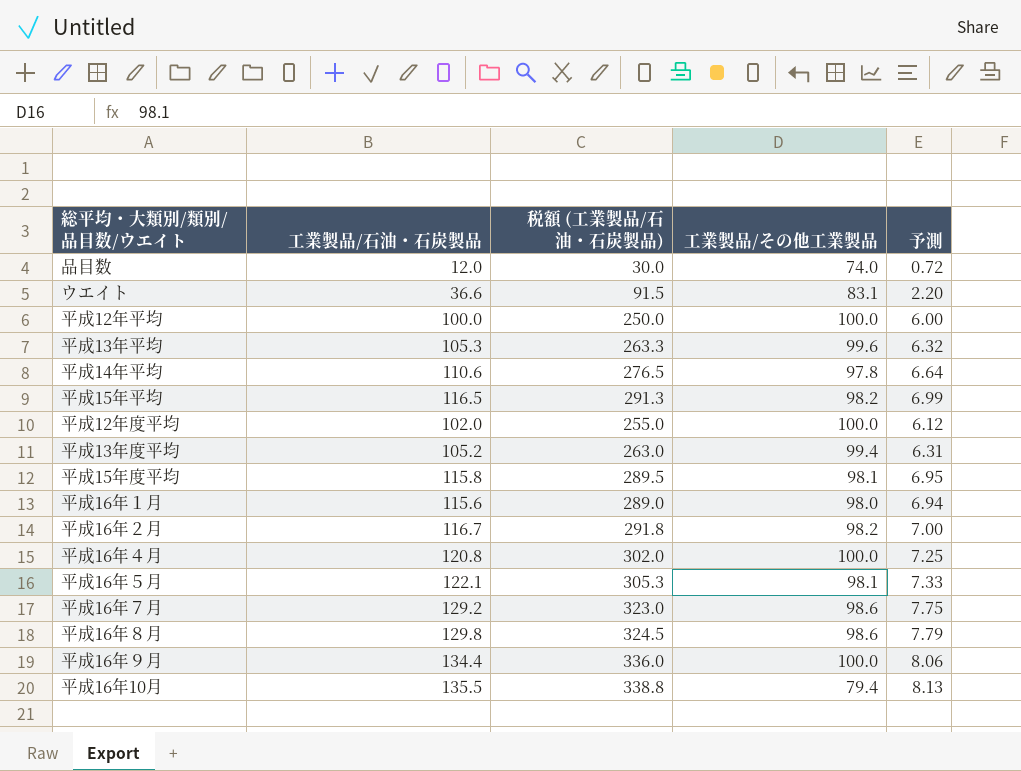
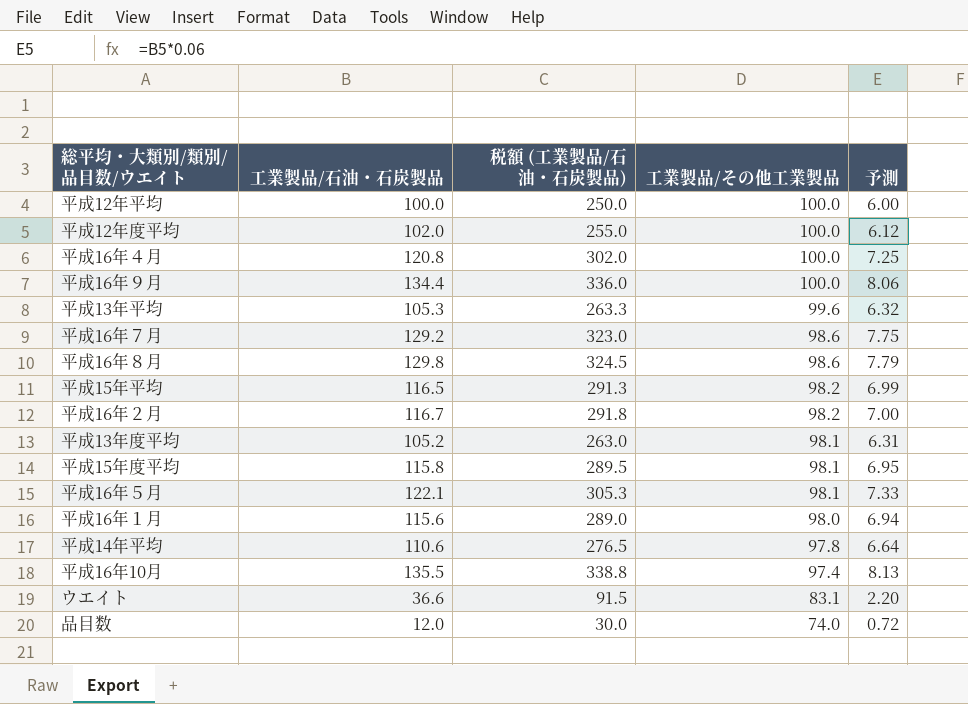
row order: none -> 工業製品/その他工業製品 descending
平成13年度平均 | 工業製品/その他工業製品: 99.4 -> 98.1
平成16年10月 | 工業製品/その他工業製品: 79.4 -> 97.4

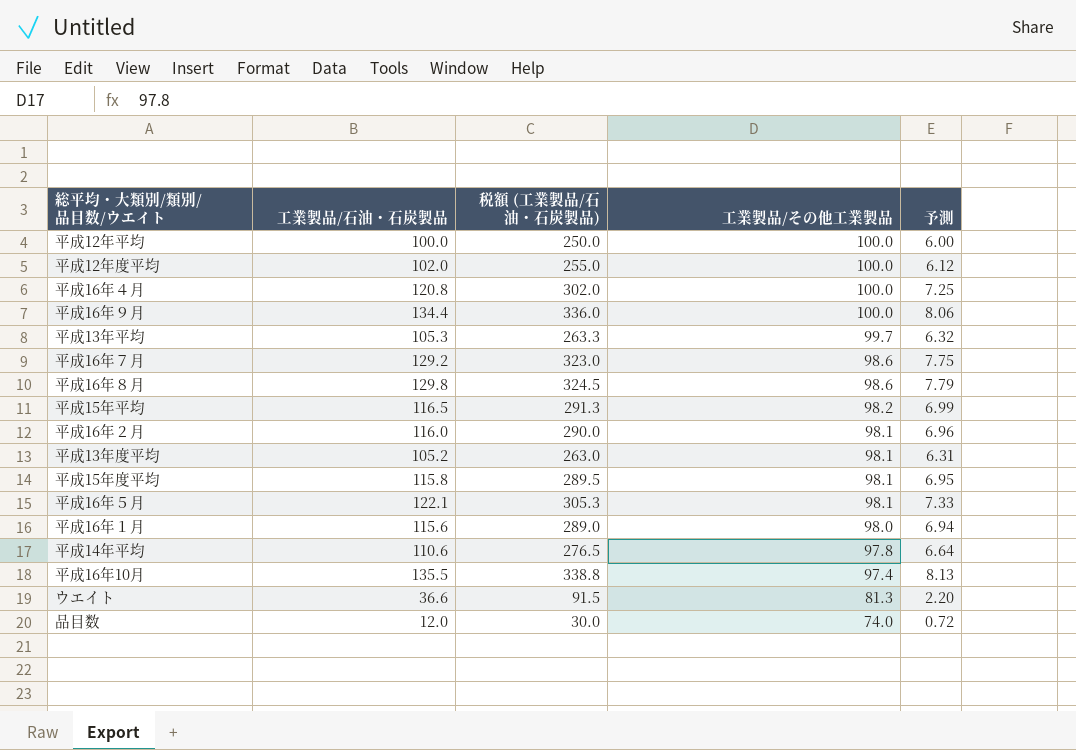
平成13年平均 | 工業製品/その他工業製品: 99.6 -> 99.7
平成16年２月 | 工業製品/石油・石炭製品: 116.7 -> 116.0
平成16年２月 | 税額 (工業製品/石油・石炭製品): 291.8 -> 290.0
平成16年２月 | 工業製品/その他工業製品: 98.2 -> 98.1
平成16年２月 | 予測: 7.00 -> 6.96
ウエイト | 工業製品/その他工業製品: 83.1 -> 81.3

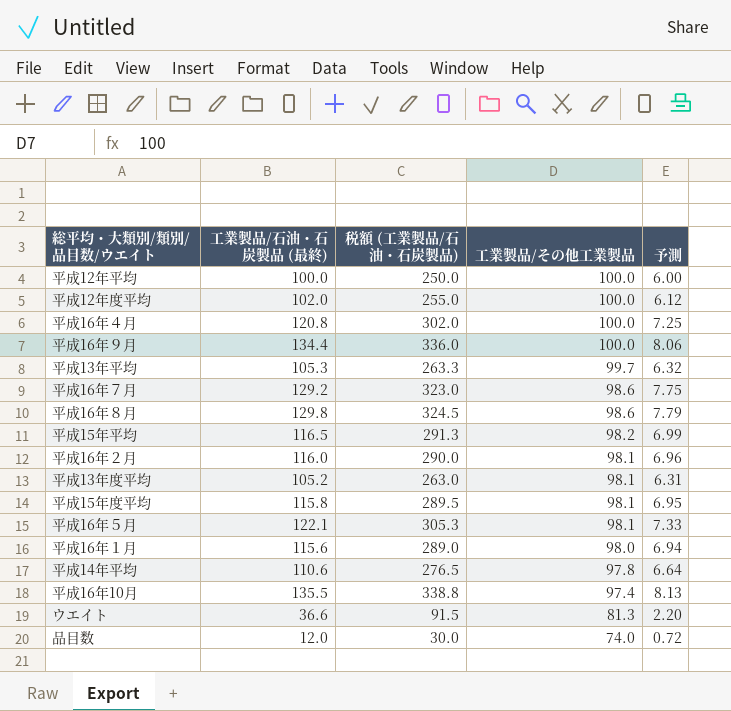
column name: 工業製品/石油・石炭製品 -> 工業製品/石油・石炭製品 (最終)

